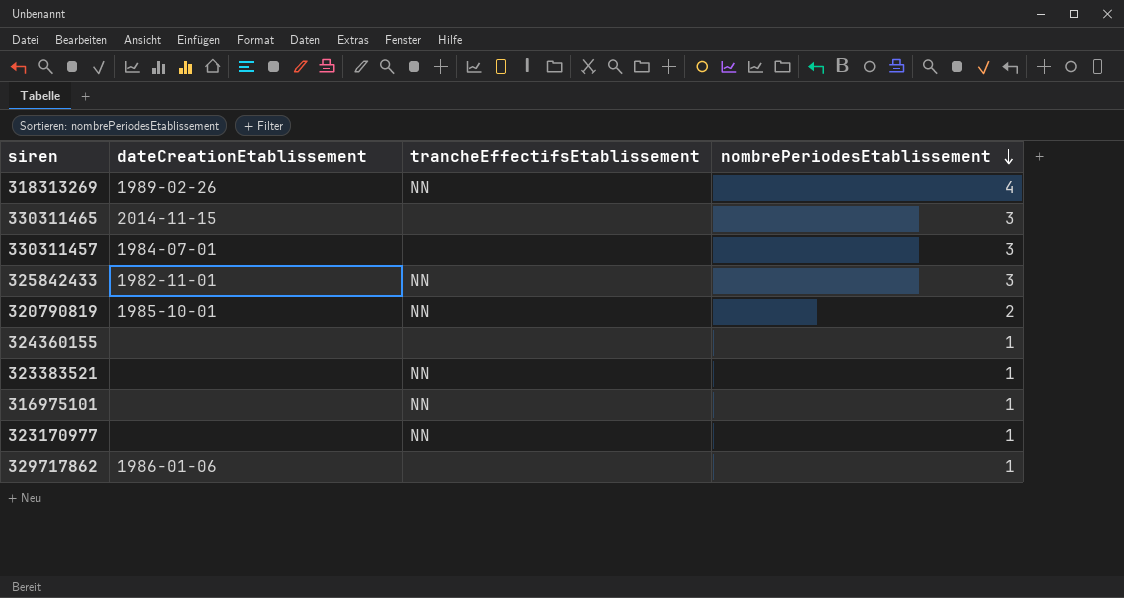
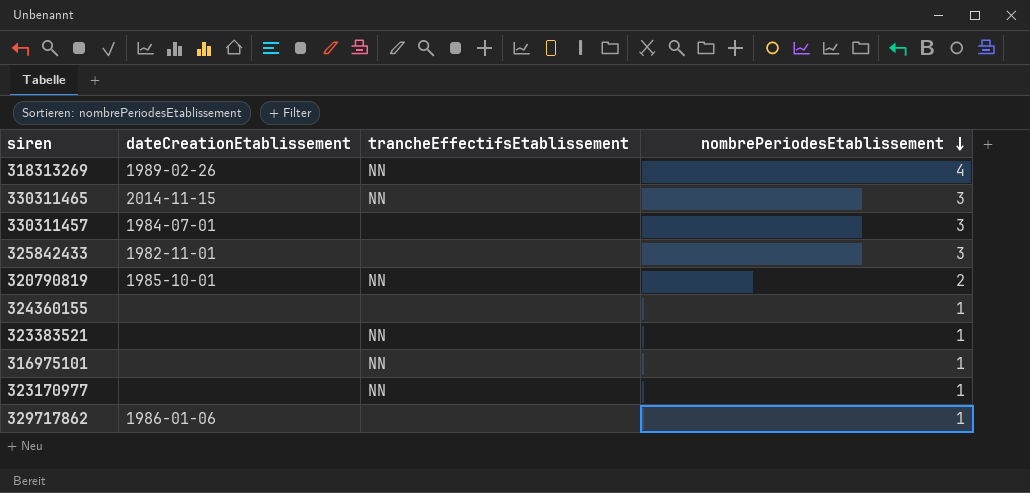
330311465 | trancheEffectifsEtablissement: none -> NN
325842433 | trancheEffectifsEtablissement: NN -> none

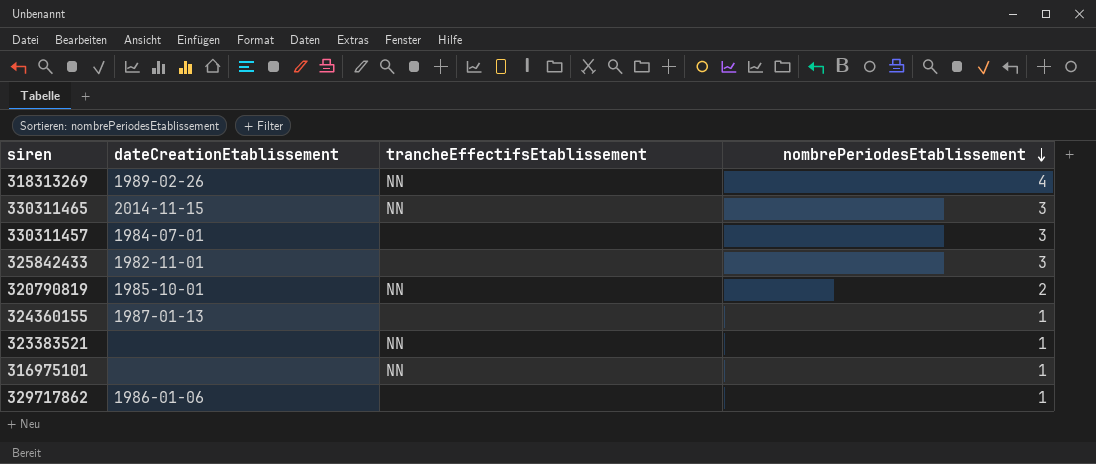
row 323170977: none | NN | 1 -> none
324360155 | dateCreationEtablissement: none -> 1987-01-13

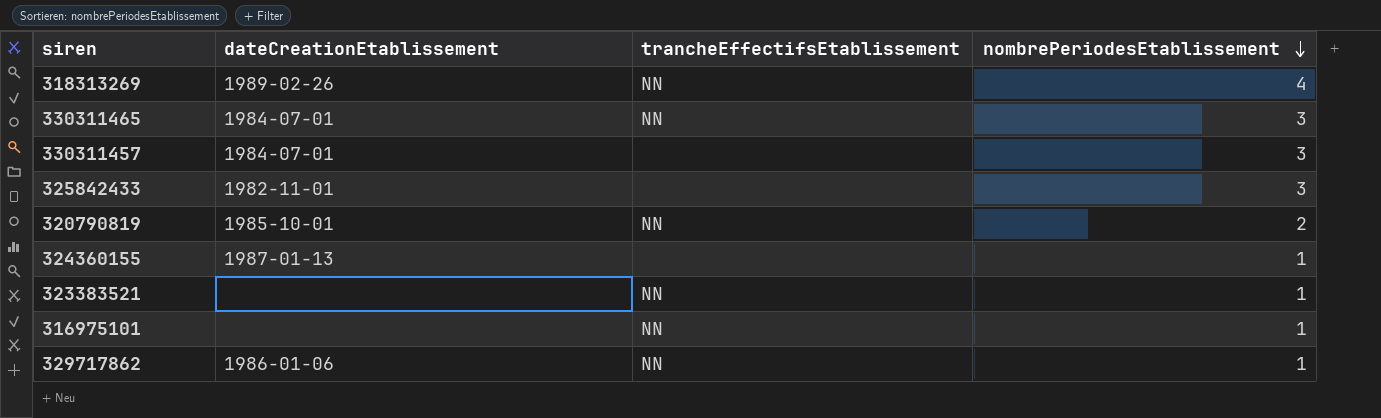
330311465 | dateCreationEtablissement: 2014-11-15 -> 1984-07-01
329717862 | trancheEffectifsEtablissement: none -> NN

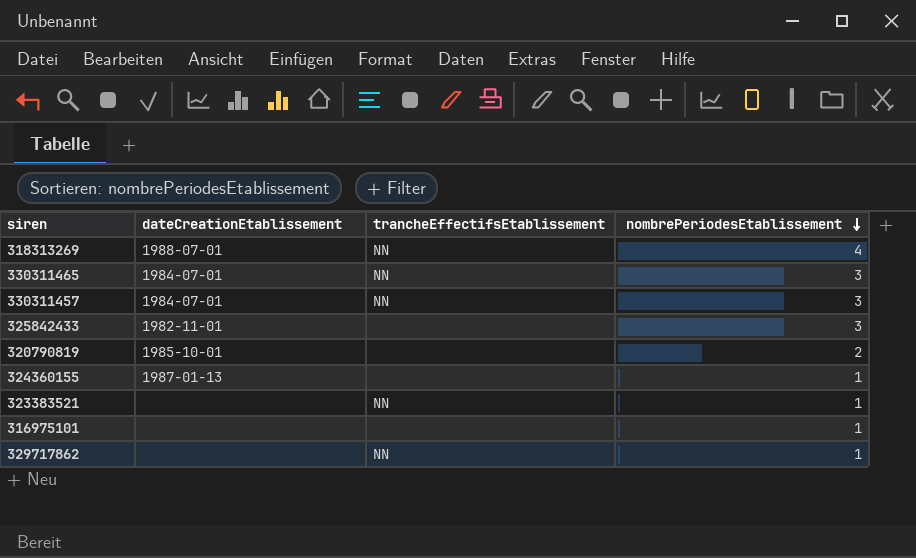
318313269 | dateCreationEtablissement: 1989-02-26 -> 1988-07-01
330311457 | trancheEffectifsEtablissement: none -> NN
320790819 | trancheEffectifsEtablissement: NN -> none
316975101 | trancheEffectifsEtablissement: NN -> none
329717862 | dateCreationEtablissement: 1986-01-06 -> none

